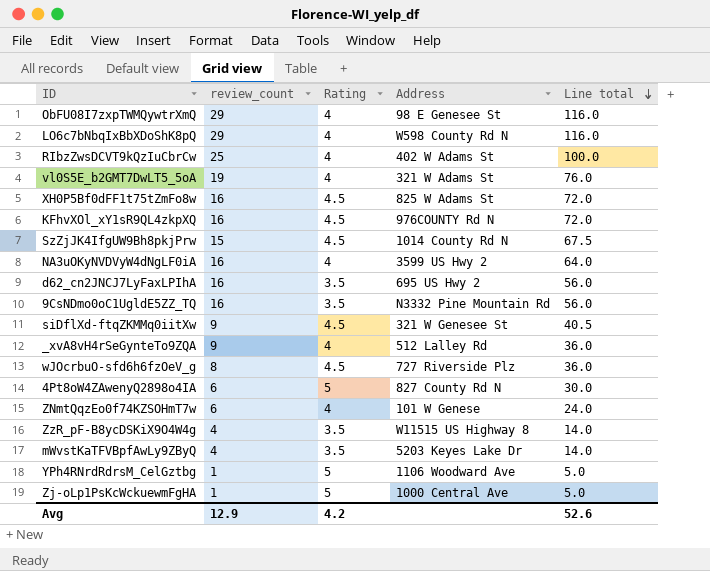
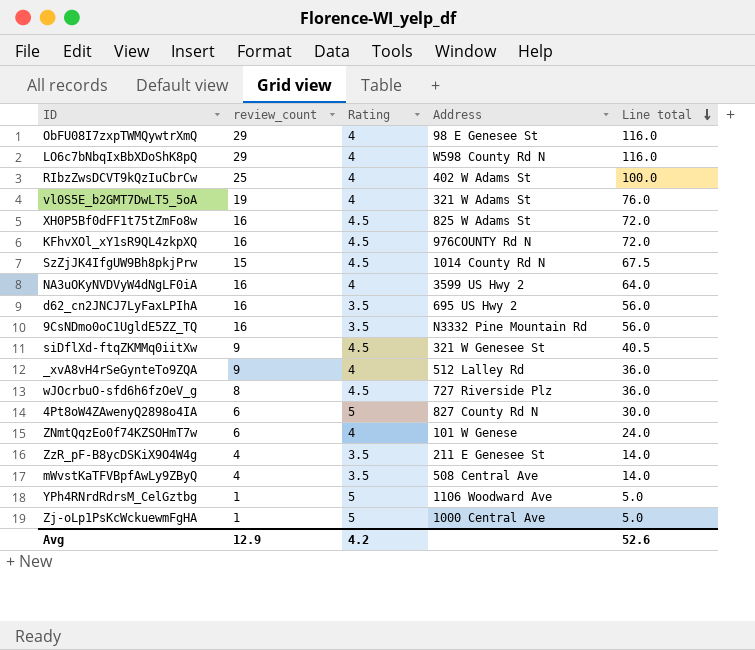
ZzR_pF-B8ycDSKiX9O4W4g | Address: W11515 US Highway 8 -> 211 E Genesee St
mWvstKaTFVBpfAwLy9ZByQ | Address: 5203 Keyes Lake Dr -> 508 Central Ave

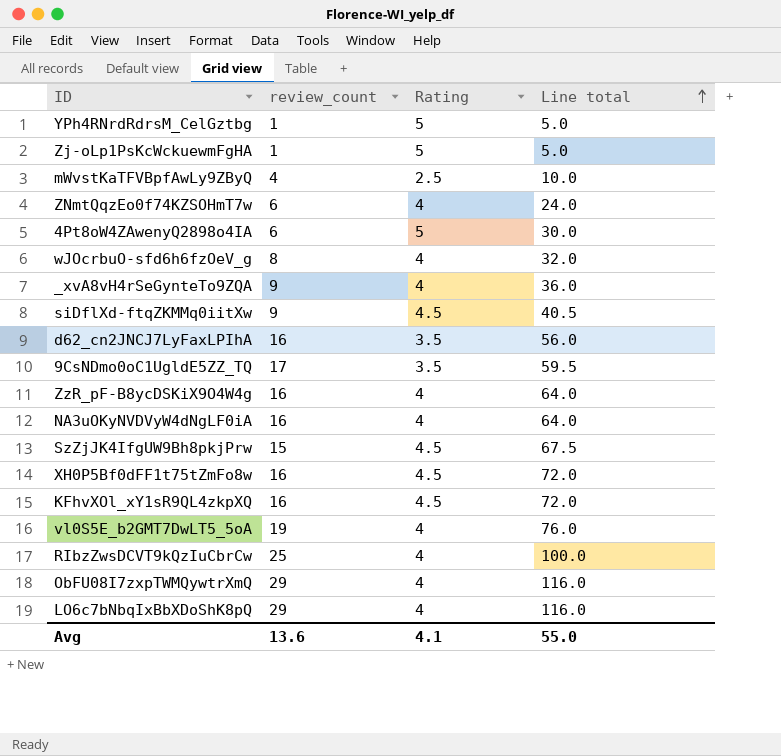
row order: Line total descending -> Line total ascending
column Address | position: 4 -> none
mWvstKaTFVBpfAwLy9ZByQ | Rating: 3.5 -> 2.5
mWvstKaTFVBpfAwLy9ZByQ | Line total: 14.0 -> 10.0
wJOcrbuO-sfd6h6fzOeV_g | Rating: 4.5 -> 4
wJOcrbuO-sfd6h6fzOeV_g | Line total: 36.0 -> 32.0
9CsNDmo0oC1UgldE5ZZ_TQ | review_count: 16 -> 17
9CsNDmo0oC1UgldE5ZZ_TQ | Line total: 56.0 -> 59.5
ZzR_pF-B8ycDSKiX9O4W4g | review_count: 4 -> 16
ZzR_pF-B8ycDSKiX9O4W4g | Rating: 3.5 -> 4
ZzR_pF-B8ycDSKiX9O4W4g | Line total: 14.0 -> 64.0
Avg | review_count: 12.9 -> 13.6
Avg | Rating: 4.2 -> 4.1
Avg | Line total: 52.6 -> 55.0

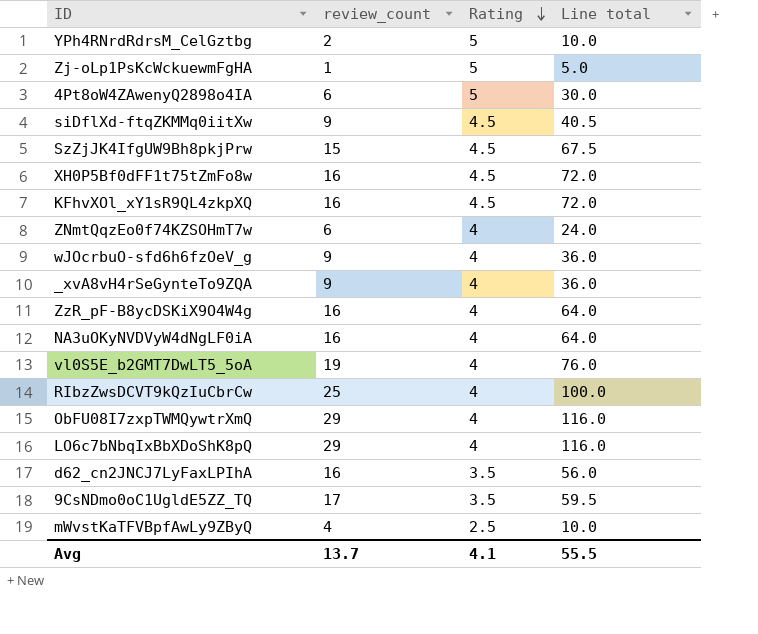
row order: Line total ascending -> Rating descending
YPh4RNrdRdrsM_CelGztbg | review_count: 1 -> 2
YPh4RNrdRdrsM_CelGztbg | Line total: 5.0 -> 10.0
wJOcrbuO-sfd6h6fzOeV_g | review_count: 8 -> 9
wJOcrbuO-sfd6h6fzOeV_g | Line total: 32.0 -> 36.0
Avg | review_count: 13.6 -> 13.7
Avg | Line total: 55.0 -> 55.5

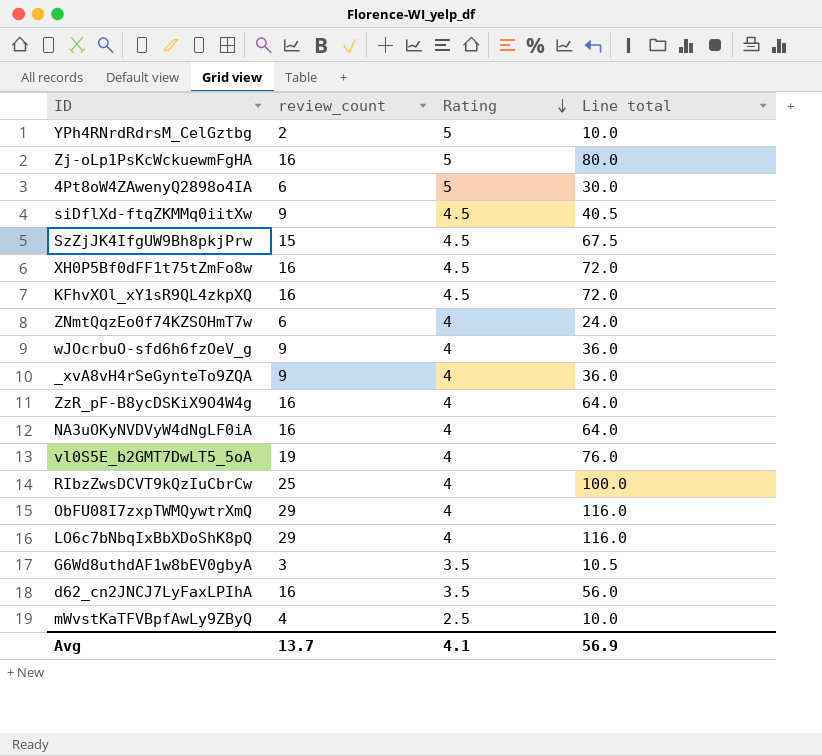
row 9CsNDmo0oC1UgldE5ZZ_TQ: 17 | 3.5 | 59.5 -> none
Zj-oLp1PsKcWckuewmFgHA | review_count: 1 -> 16
Zj-oLp1PsKcWckuewmFgHA | Line total: 5.0 -> 80.0
row G6Wd8uthdAF1w8bEV0gbyA: none -> 3 | 3.5 | 10.5
Avg | Line total: 55.5 -> 56.9

